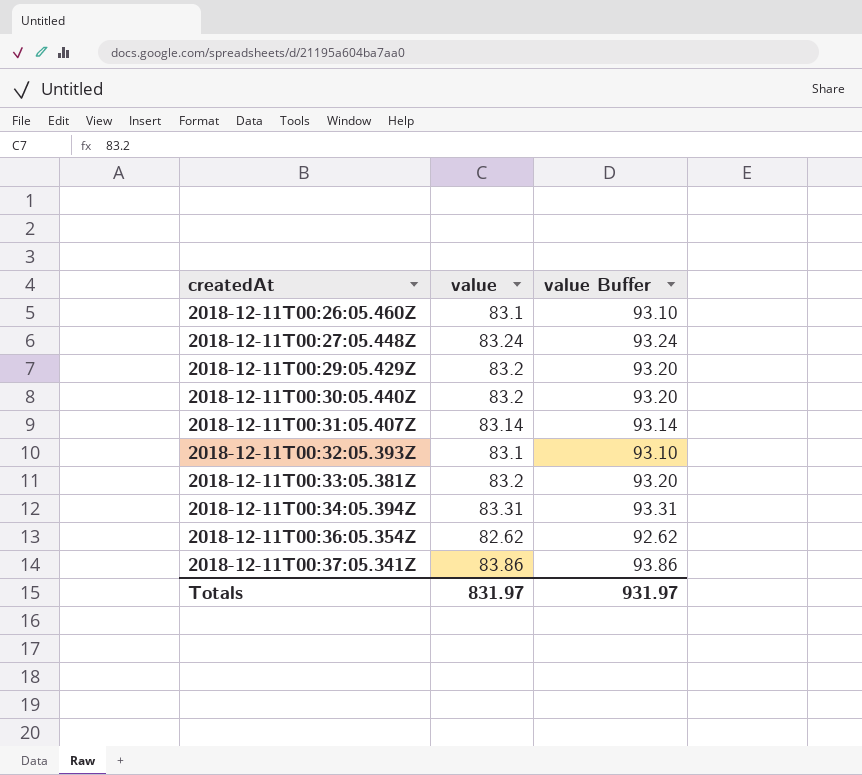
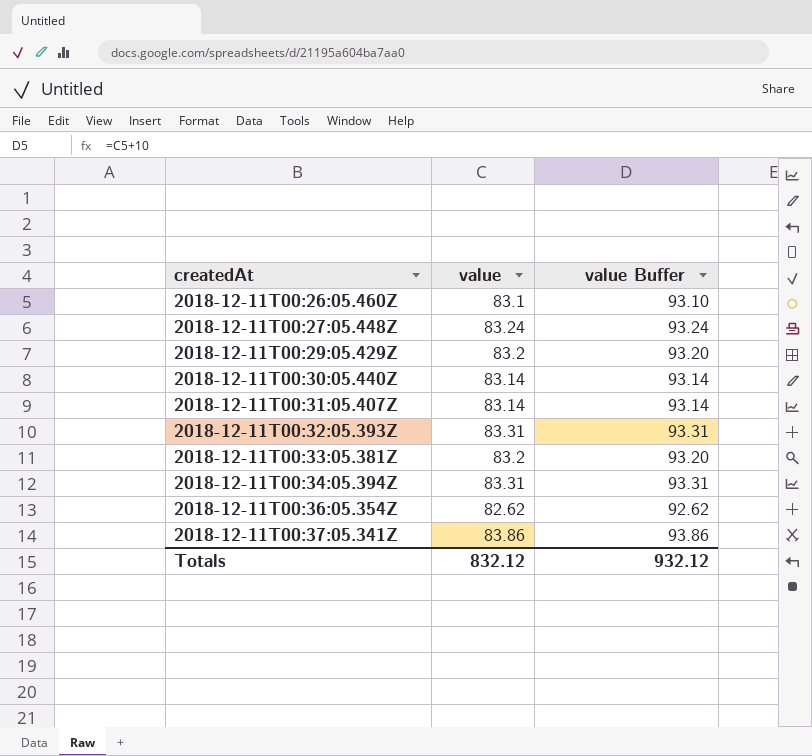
2018-12-11T00:30:05.440Z | value: 83.2 -> 83.14
2018-12-11T00:30:05.440Z | value Buffer: 93.20 -> 93.14
2018-12-11T00:32:05.393Z | value: 83.1 -> 83.31
2018-12-11T00:32:05.393Z | value Buffer: 93.10 -> 93.31
Totals | value: 831.97 -> 832.12
Totals | value Buffer: 931.97 -> 932.12

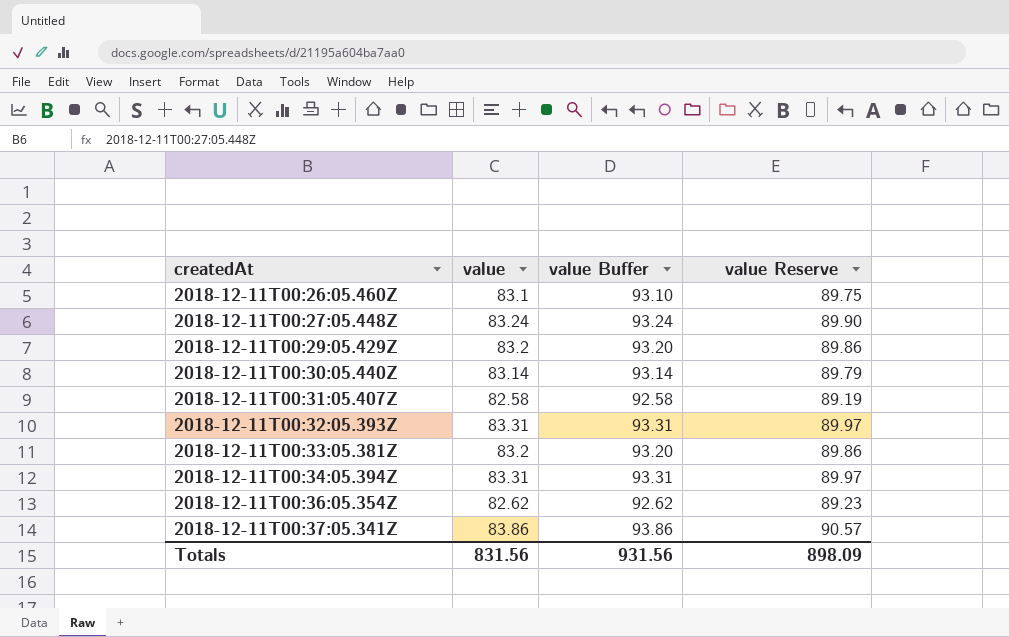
column value Reserve | formula: none -> [value] * 1.08
2018-12-11T00:31:05.407Z | value: 83.14 -> 82.58
2018-12-11T00:31:05.407Z | value Buffer: 93.14 -> 92.58
Totals | value: 832.12 -> 831.56
Totals | value Buffer: 932.12 -> 931.56

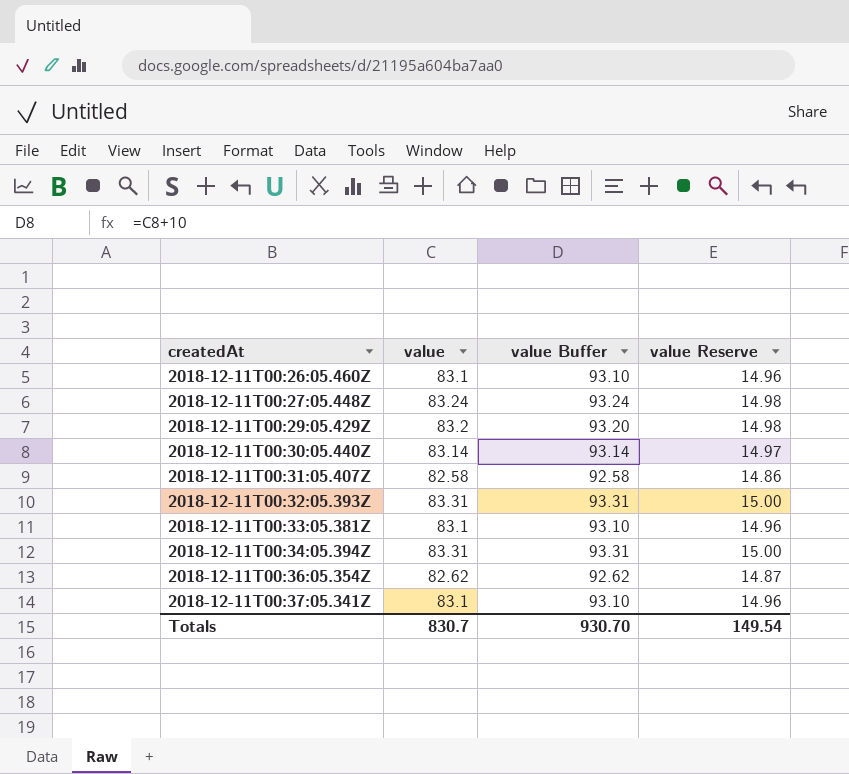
column value Reserve | formula: [value] * 1.08 -> [value] * 0.18
2018-12-11T00:33:05.381Z | value: 83.2 -> 83.1
2018-12-11T00:33:05.381Z | value Buffer: 93.20 -> 93.10
2018-12-11T00:37:05.341Z | value: 83.86 -> 83.1
2018-12-11T00:37:05.341Z | value Buffer: 93.86 -> 93.10
Totals | value: 831.56 -> 830.7
Totals | value Buffer: 931.56 -> 930.70
Totals | value Reserve: 898.09 -> 149.54

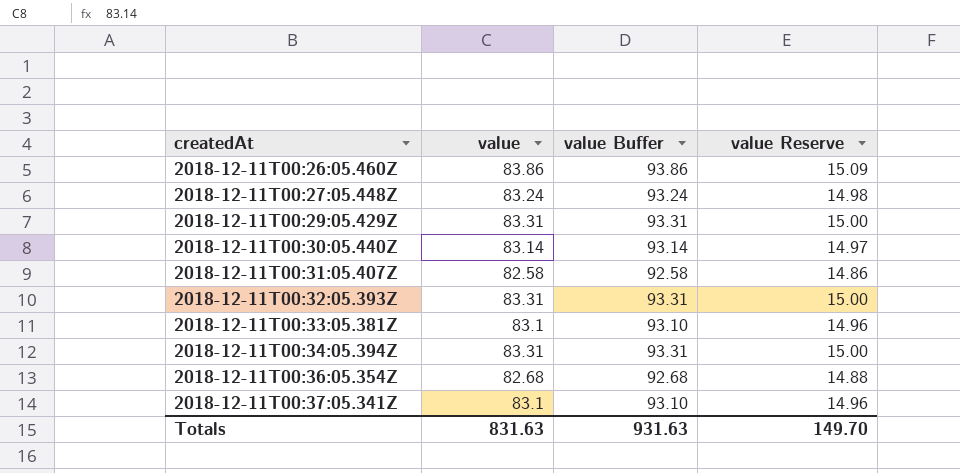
2018-12-11T00:26:05.460Z | value: 83.1 -> 83.86
2018-12-11T00:26:05.460Z | value Buffer: 93.10 -> 93.86
2018-12-11T00:26:05.460Z | value Reserve: 14.96 -> 15.09
2018-12-11T00:29:05.429Z | value: 83.2 -> 83.31
2018-12-11T00:29:05.429Z | value Buffer: 93.20 -> 93.31
2018-12-11T00:29:05.429Z | value Reserve: 14.98 -> 15.00
2018-12-11T00:36:05.354Z | value: 82.62 -> 82.68
2018-12-11T00:36:05.354Z | value Buffer: 92.62 -> 92.68
2018-12-11T00:36:05.354Z | value Reserve: 14.87 -> 14.88
Totals | value: 830.7 -> 831.63
Totals | value Buffer: 930.70 -> 931.63
Totals | value Reserve: 149.54 -> 149.70

